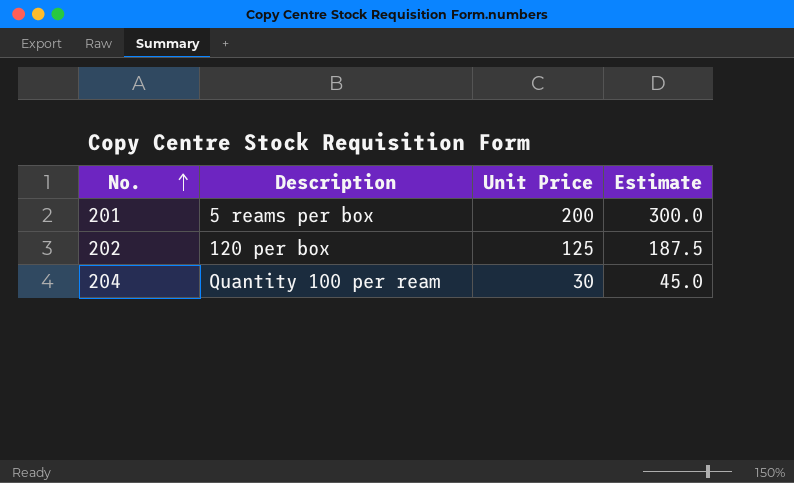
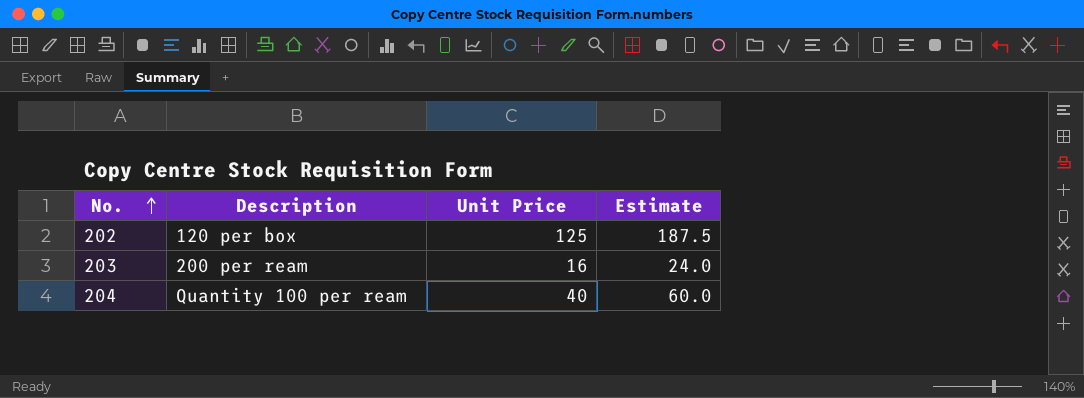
row 201: 5 reams per box | 200 | 300.0 -> none
row 203: none -> 200 per ream | 16 | 24.0
204 | Unit Price: 30 -> 40
204 | Estimate: 45.0 -> 60.0

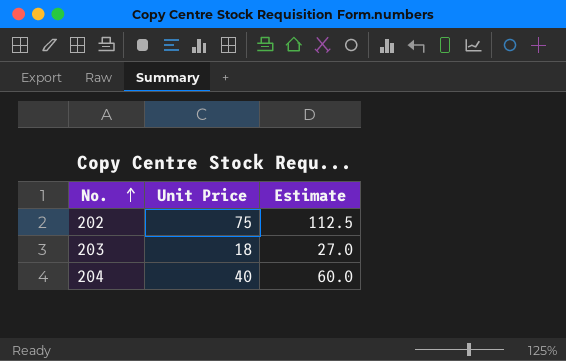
column Description | position: 2 -> none
202 | Unit Price: 125 -> 75
202 | Estimate: 187.5 -> 112.5
203 | Unit Price: 16 -> 18
203 | Estimate: 24.0 -> 27.0

